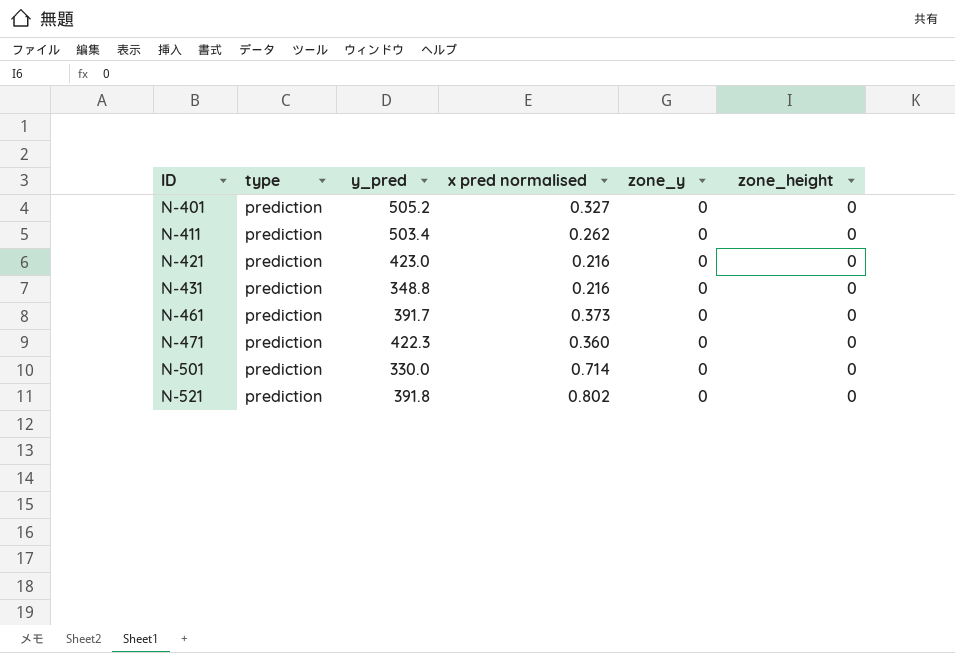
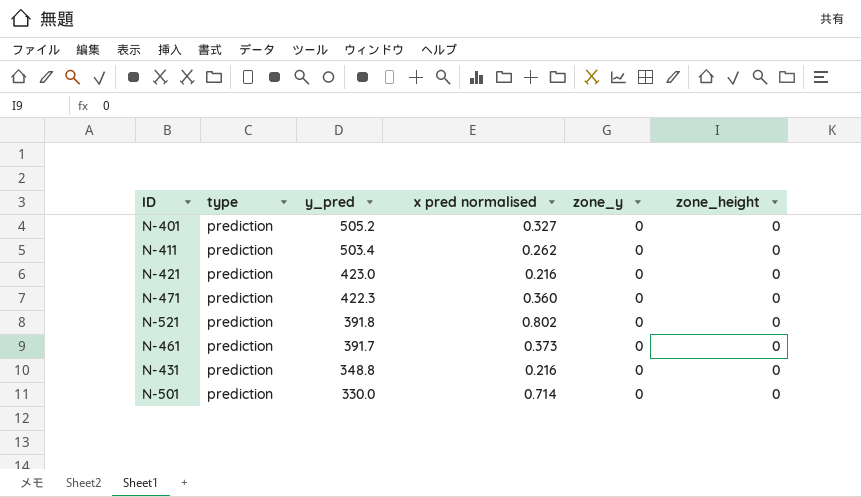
row order: ID ascending -> y_pred descending

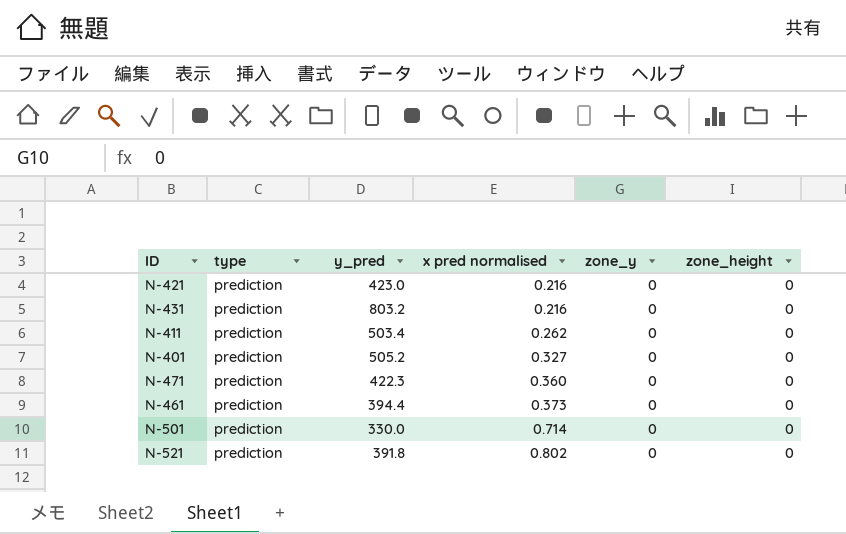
row order: y_pred descending -> x pred normalised ascending
N-431 | y_pred: 348.8 -> 803.2
N-461 | y_pred: 391.7 -> 394.4

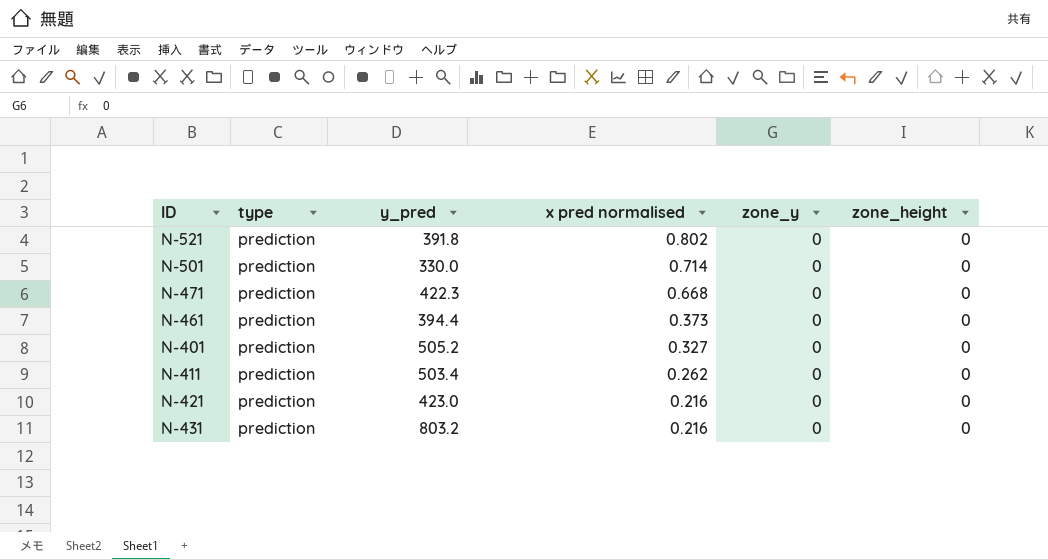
row order: x pred normalised ascending -> x pred normalised descending
N-471 | x pred normalised: 0.360 -> 0.668

